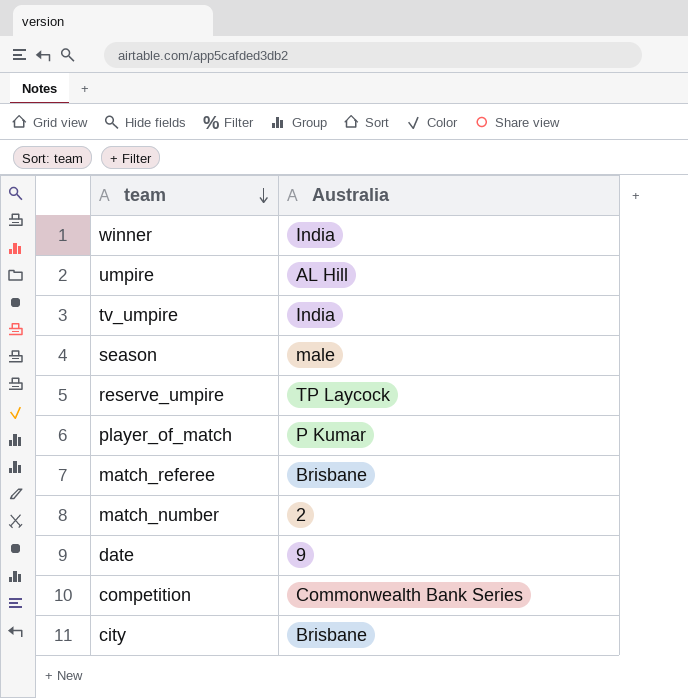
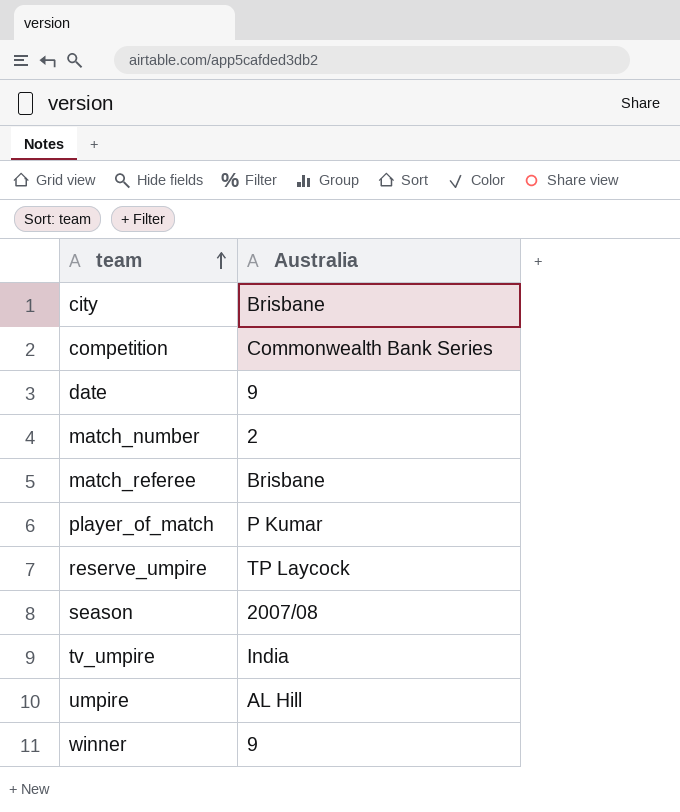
row order: team descending -> team ascending
season | Australia: male -> 2007/08
winner | Australia: India -> 9

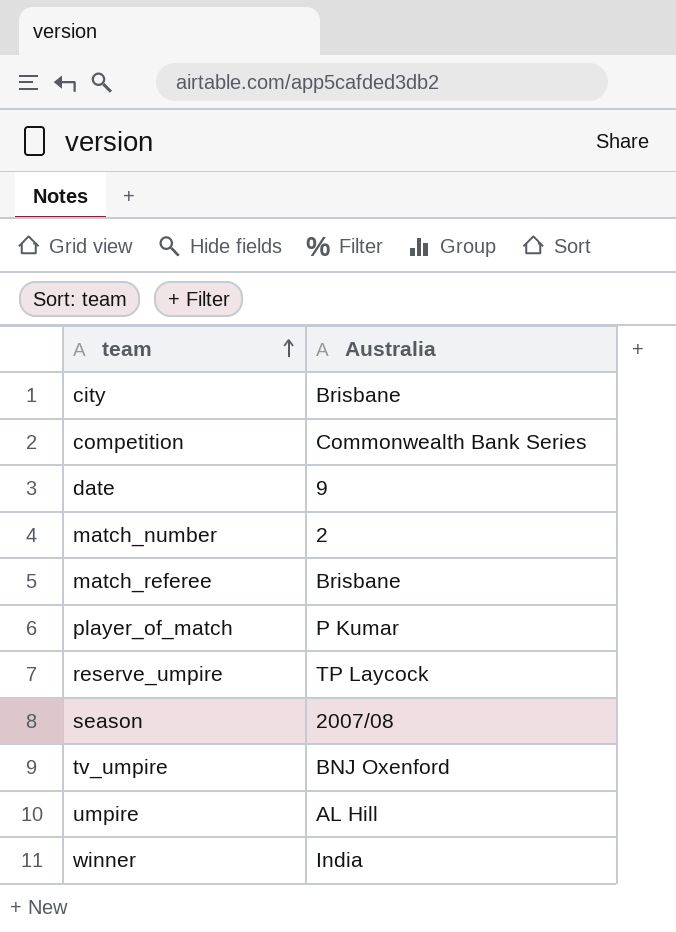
tv_umpire | Australia: India -> BNJ Oxenford
winner | Australia: 9 -> India

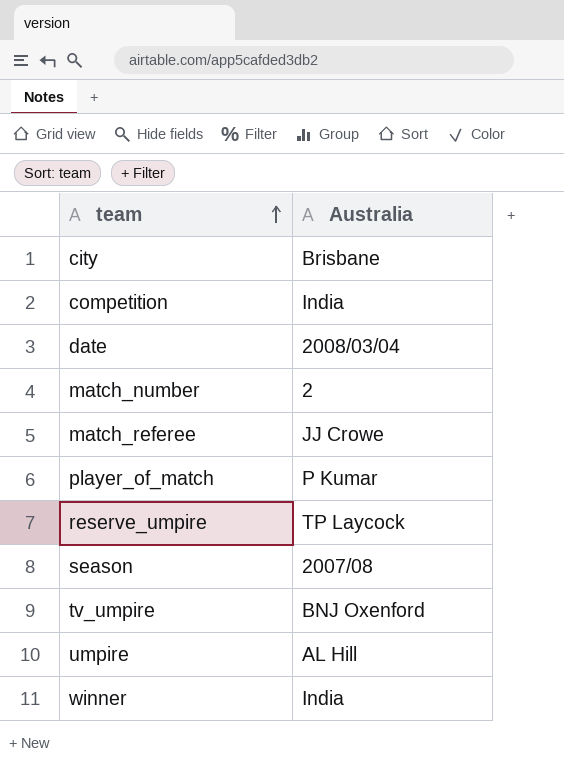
competition | Australia: Commonwealth Bank Series -> India
date | Australia: 9 -> 2008/03/04
match_referee | Australia: Brisbane -> JJ Crowe

